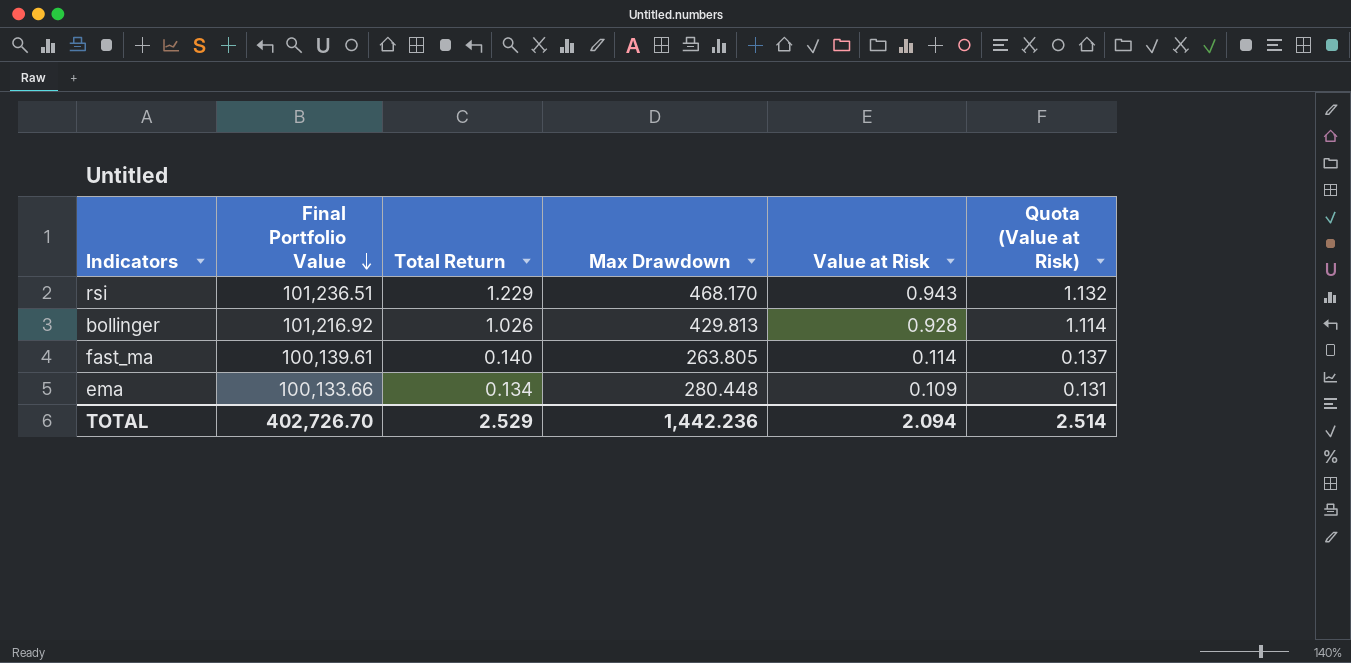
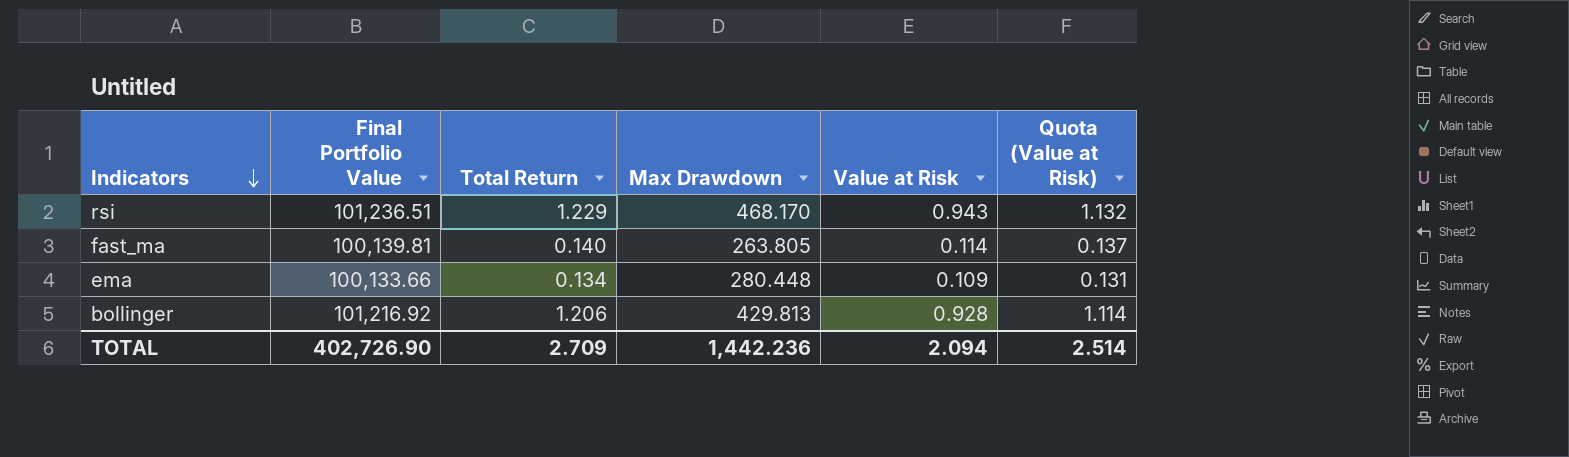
row order: Final Portfolio Value descending -> Indicators descending
fast_ma | Final Portfolio Value: 100,139.61 -> 100,139.81
bollinger | Total Return: 1.026 -> 1.206
TOTAL | Final Portfolio Value: 402,726.70 -> 402,726.90
TOTAL | Total Return: 2.529 -> 2.709

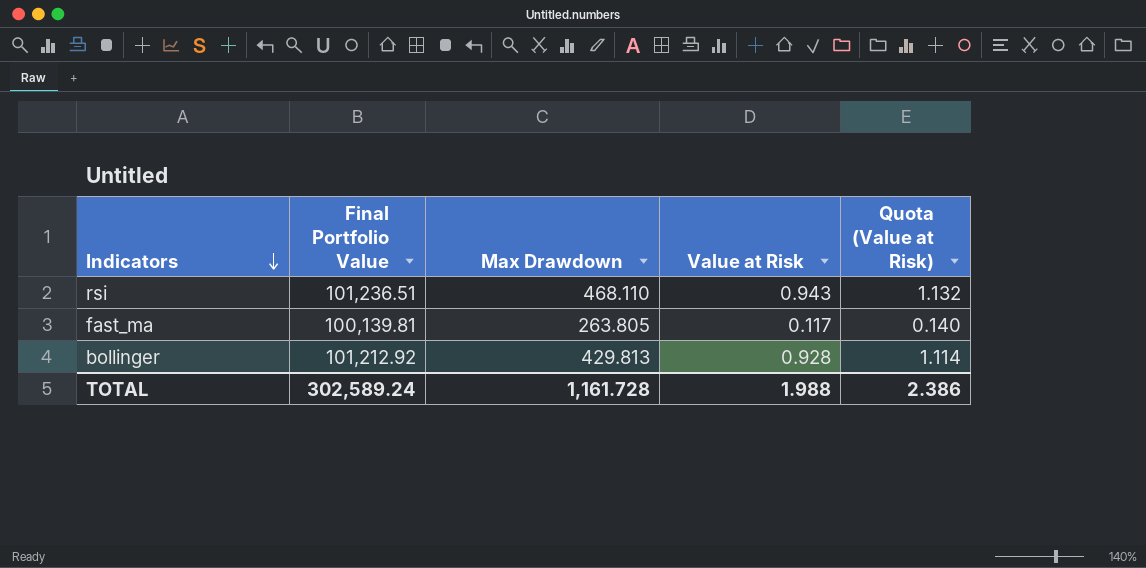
column Total Return | position: 3 -> none
row ema: 100,133.66 | 0.134 | 280.448 | 0.109 | 0.131 -> none
rsi | Max Drawdown: 468.170 -> 468.110
fast_ma | Value at Risk: 0.114 -> 0.117
fast_ma | Quota (Value at Risk): 0.137 -> 0.140
bollinger | Final Portfolio Value: 101,216.92 -> 101,212.92
TOTAL | Final Portfolio Value: 402,726.90 -> 302,589.24
TOTAL | Max Drawdown: 1,442.236 -> 1,161.728
TOTAL | Value at Risk: 2.094 -> 1.988
TOTAL | Quota (Value at Risk): 2.514 -> 2.386

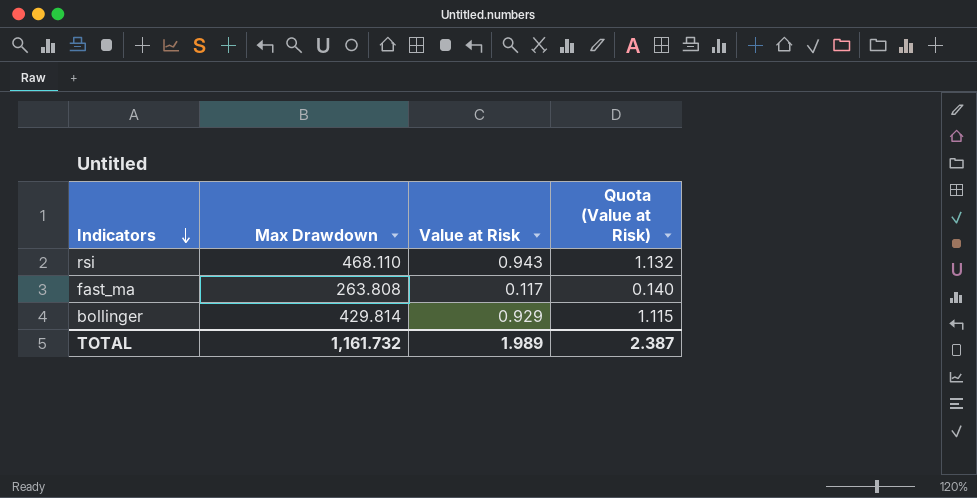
column Final Portfolio Value | position: 2 -> none
fast_ma | Max Drawdown: 263.805 -> 263.808
bollinger | Max Drawdown: 429.813 -> 429.814
bollinger | Value at Risk: 0.928 -> 0.929
bollinger | Quota (Value at Risk): 1.114 -> 1.115
TOTAL | Max Drawdown: 1,161.728 -> 1,161.732
TOTAL | Value at Risk: 1.988 -> 1.989
TOTAL | Quota (Value at Risk): 2.386 -> 2.387

